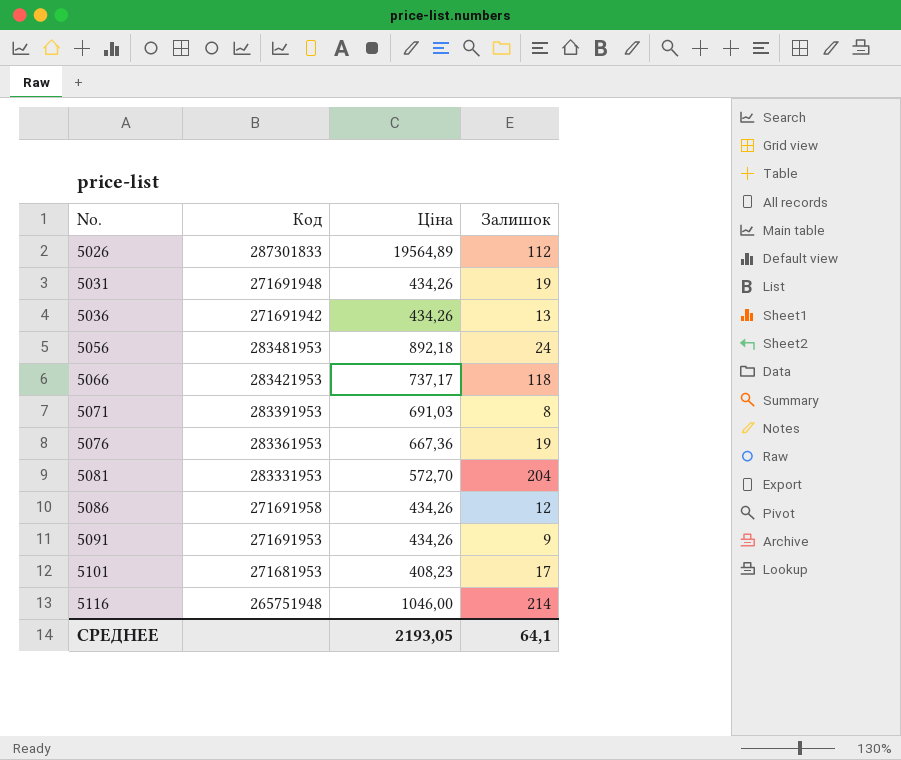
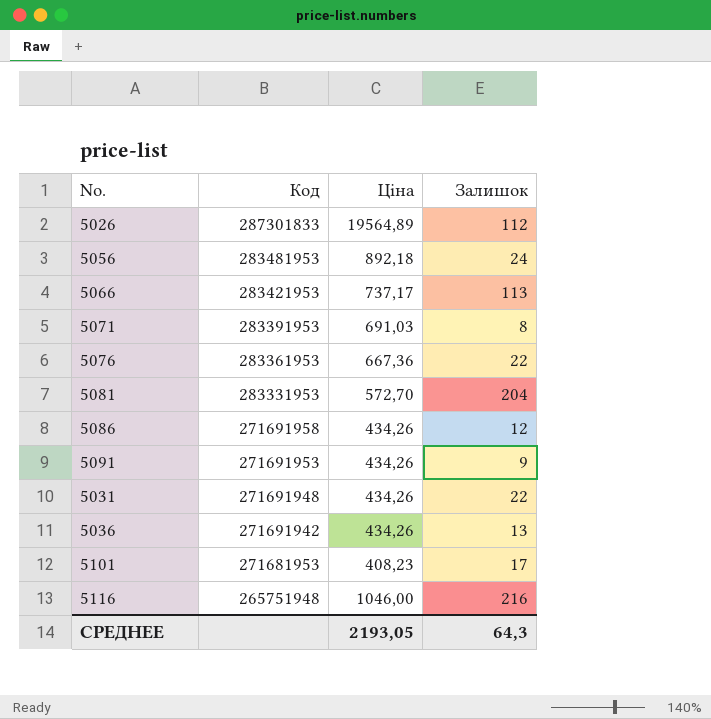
row order: No. ascending -> Код descending
5066 | Залишок: 118 -> 113
5076 | Залишок: 19 -> 22
5031 | Залишок: 19 -> 22
5116 | Залишок: 214 -> 216
СРЕДНЕЕ | Залишок: 64,1 -> 64,3

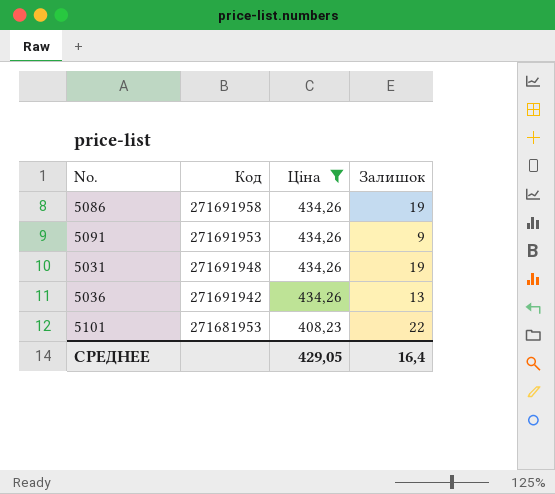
filter: none -> Ціна <= 434,26
5086 | Залишок: 12 -> 19
5031 | Залишок: 22 -> 19
5101 | Залишок: 17 -> 22
СРЕДНЕЕ | Ціна: 2193,05 -> 429,05
СРЕДНЕЕ | Залишок: 64,3 -> 16,4

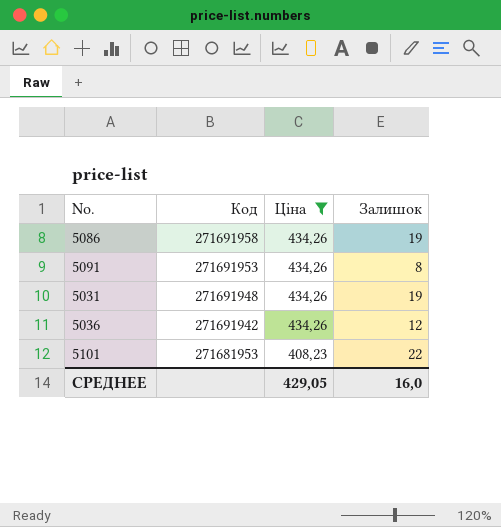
5091 | Залишок: 9 -> 8
5036 | Залишок: 13 -> 12
СРЕДНЕЕ | Залишок: 16,4 -> 16,0

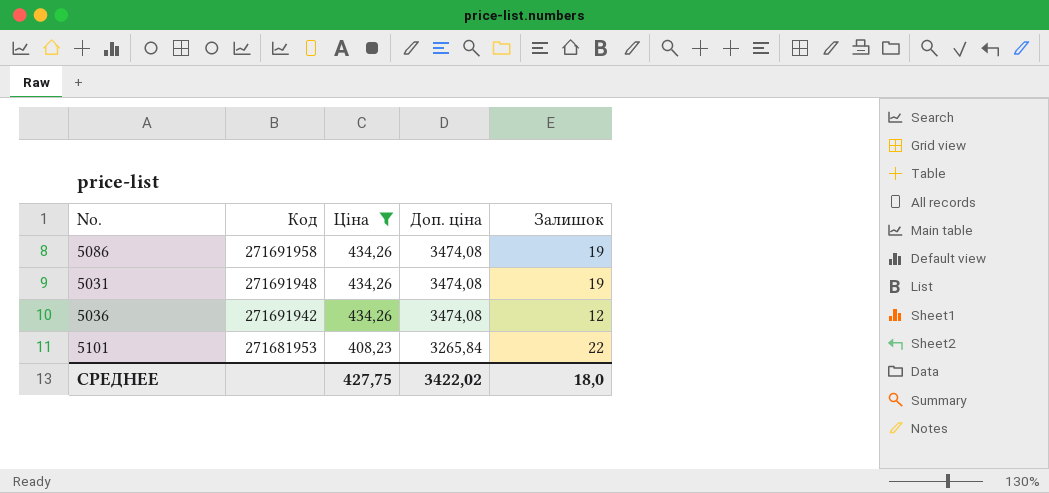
column Доп. ціна | position: none -> 4
row 5091: 271691953 | 434,26 | 8 -> none
СРЕДНЕЕ | Ціна: 429,05 -> 427,75
СРЕДНЕЕ | Залишок: 16,0 -> 18,0

